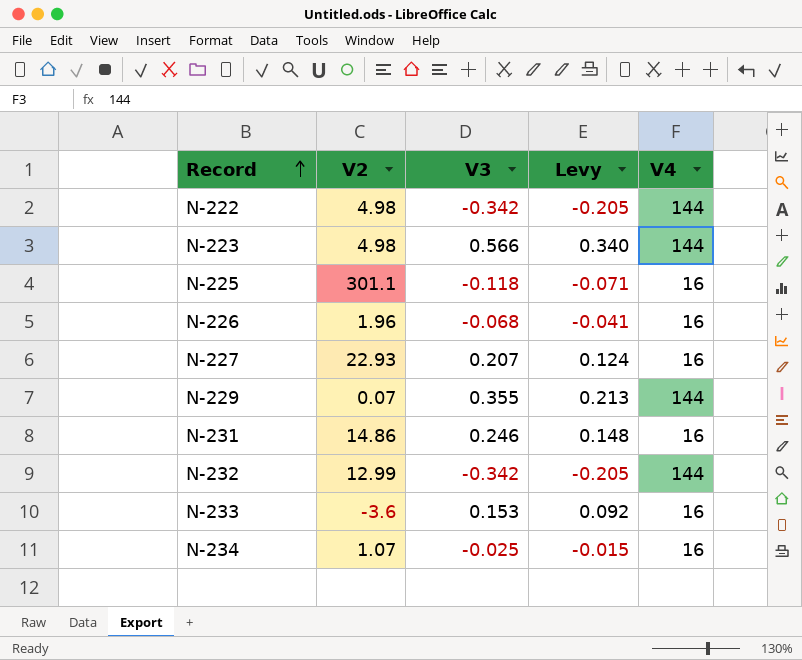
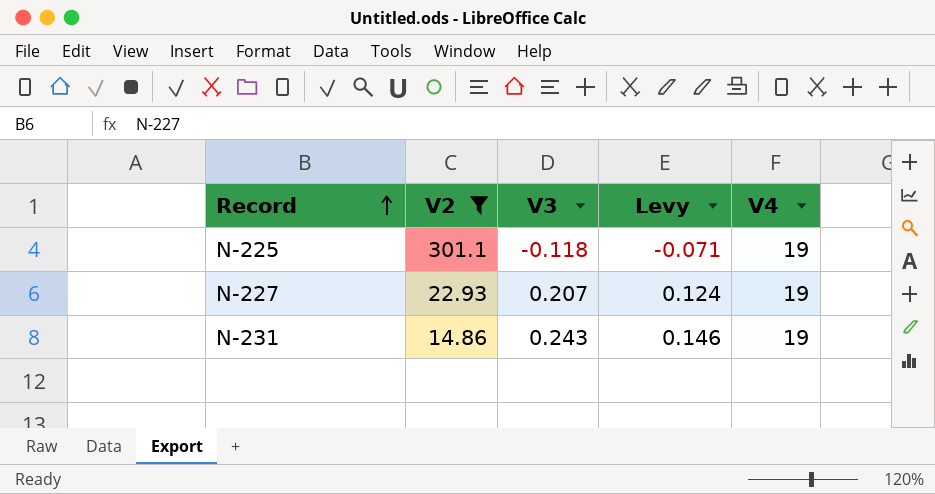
filter: none -> V2 >= 14.86
N-225 | V4: 16 -> 19
N-227 | V4: 16 -> 19
N-231 | V3: 0.246 -> 0.243
N-231 | Levy: 0.148 -> 0.146
N-231 | V4: 16 -> 19

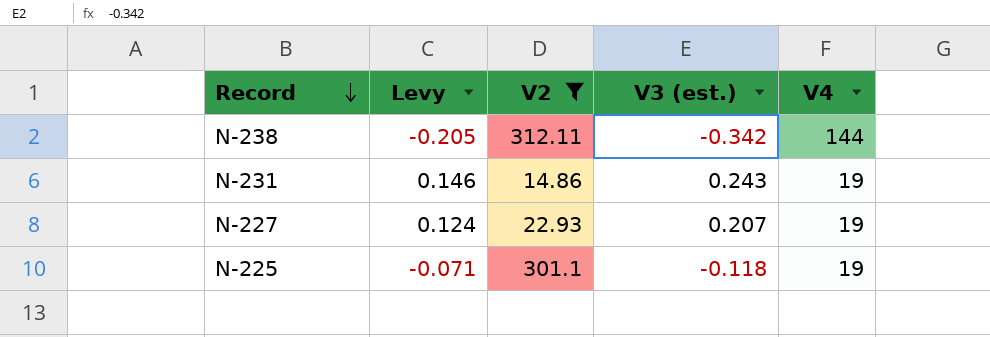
row order: Record ascending -> Record descending
column Levy | position: 4 -> 2
column name: V3 -> V3 (est.)
row N-238: none -> -0.205 | 312.11 | -0.342 | 144

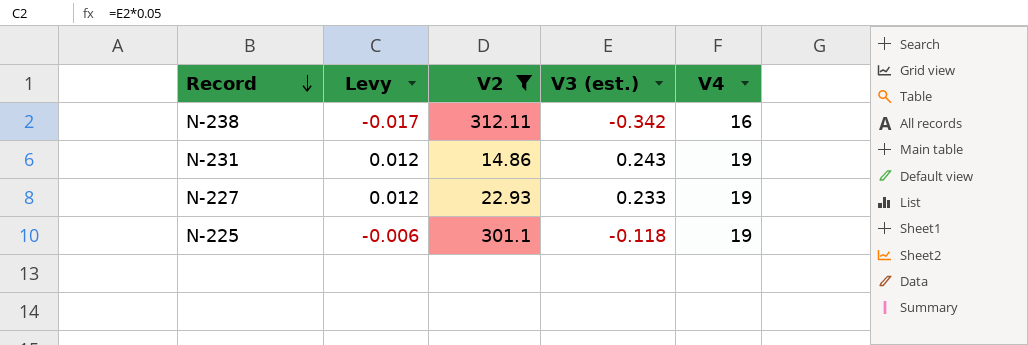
column Levy | formula: [V3 (est.)] * 0.6 -> [V3 (est.)] * 0.05
N-238 | V4: 144 -> 16
N-227 | V3 (est.): 0.207 -> 0.233

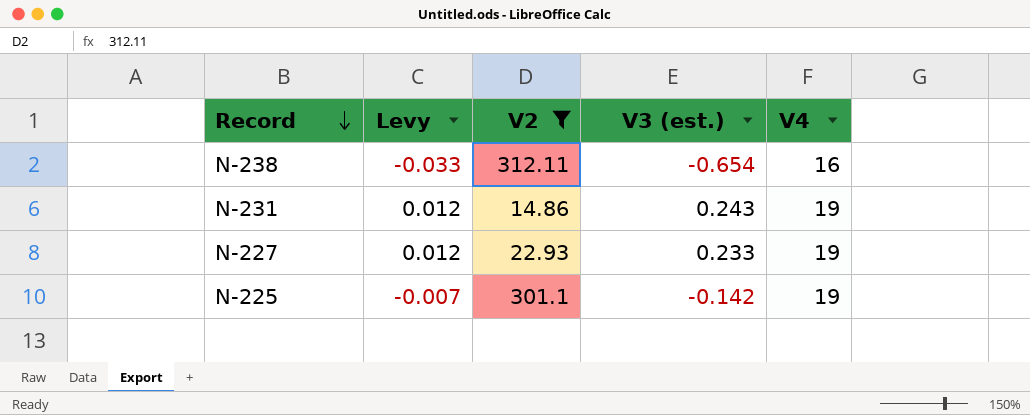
N-238 | Levy: -0.017 -> -0.033
N-238 | V3 (est.): -0.342 -> -0.654
N-225 | Levy: -0.006 -> -0.007
N-225 | V3 (est.): -0.118 -> -0.142

